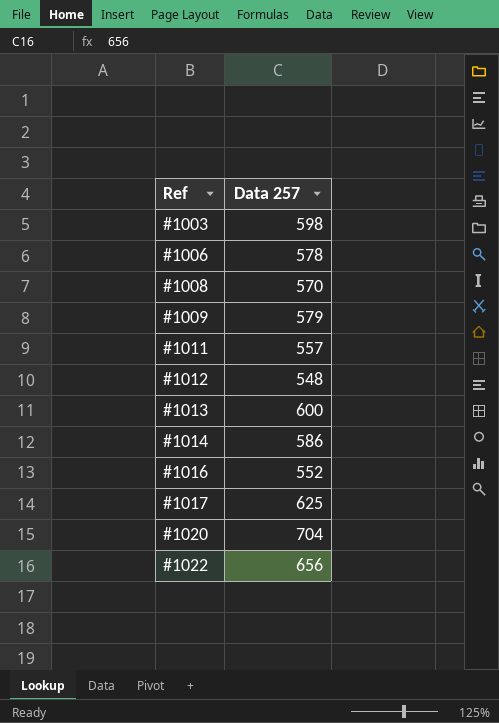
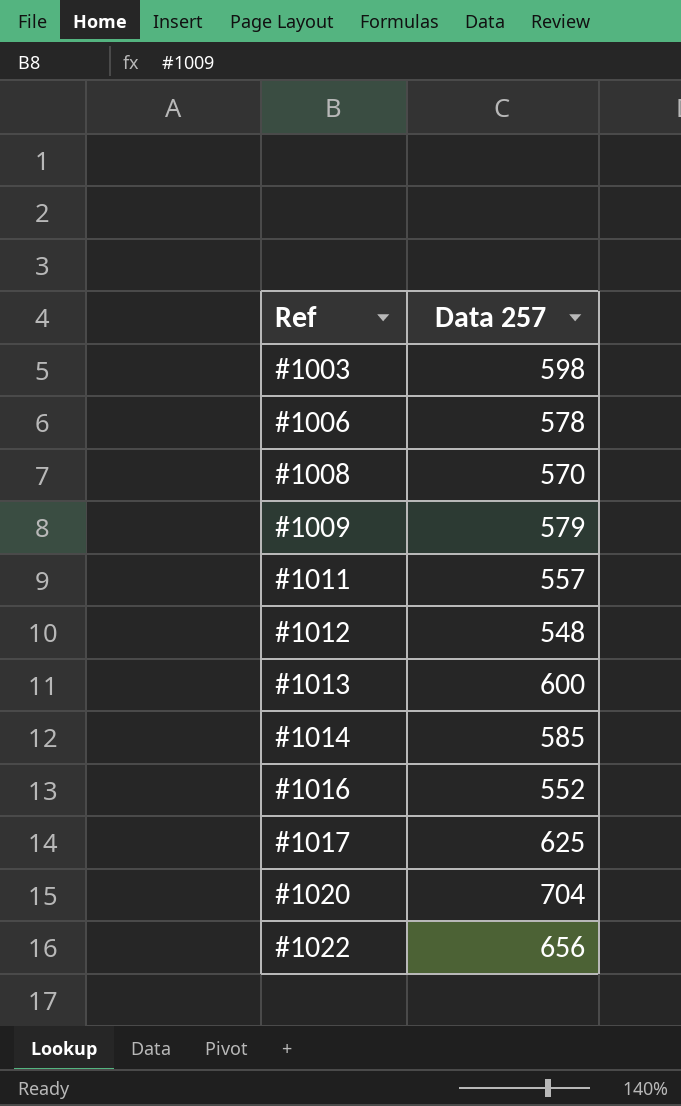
#1014 | Data 257: 586 -> 585

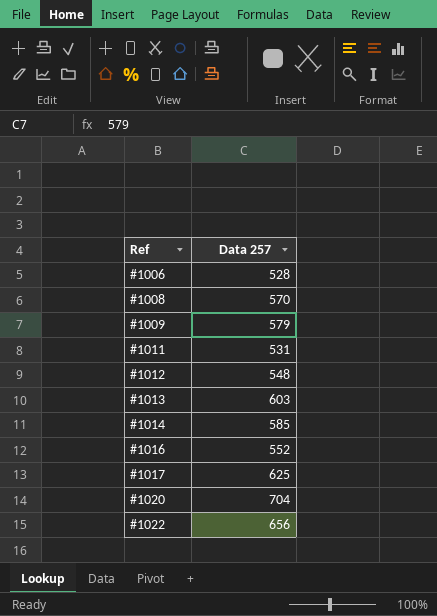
row #1003: 598 -> none
#1006 | Data 257: 578 -> 528
#1011 | Data 257: 557 -> 531
#1013 | Data 257: 600 -> 603

